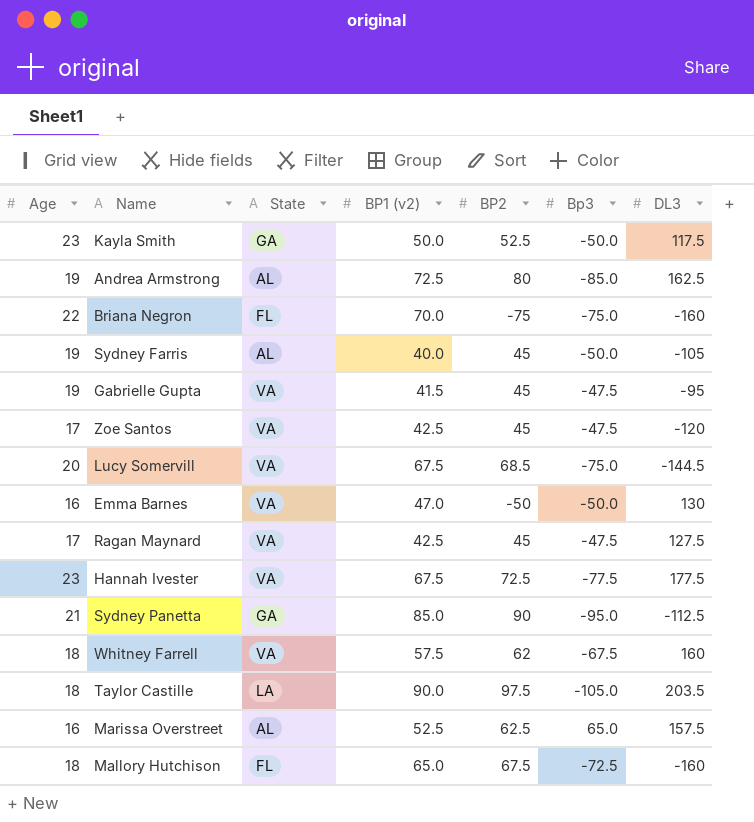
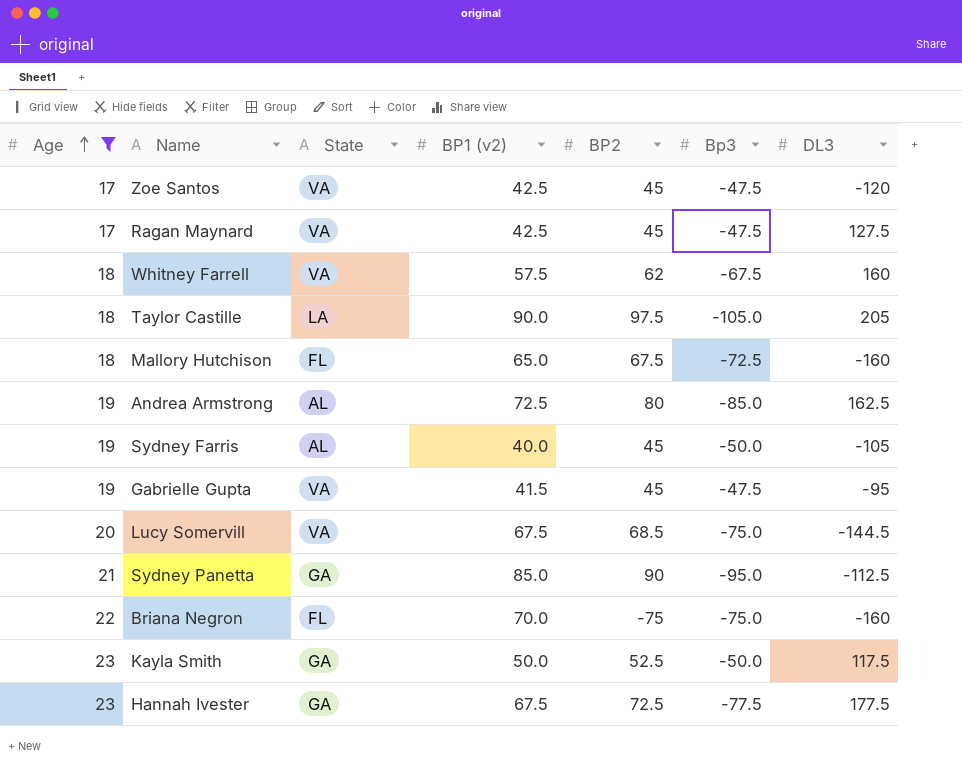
filter: none -> Age != 16
row order: none -> Age ascending
Taylor Castille | DL3: 203.5 -> 205
Hannah Ivester | State: VA -> GA

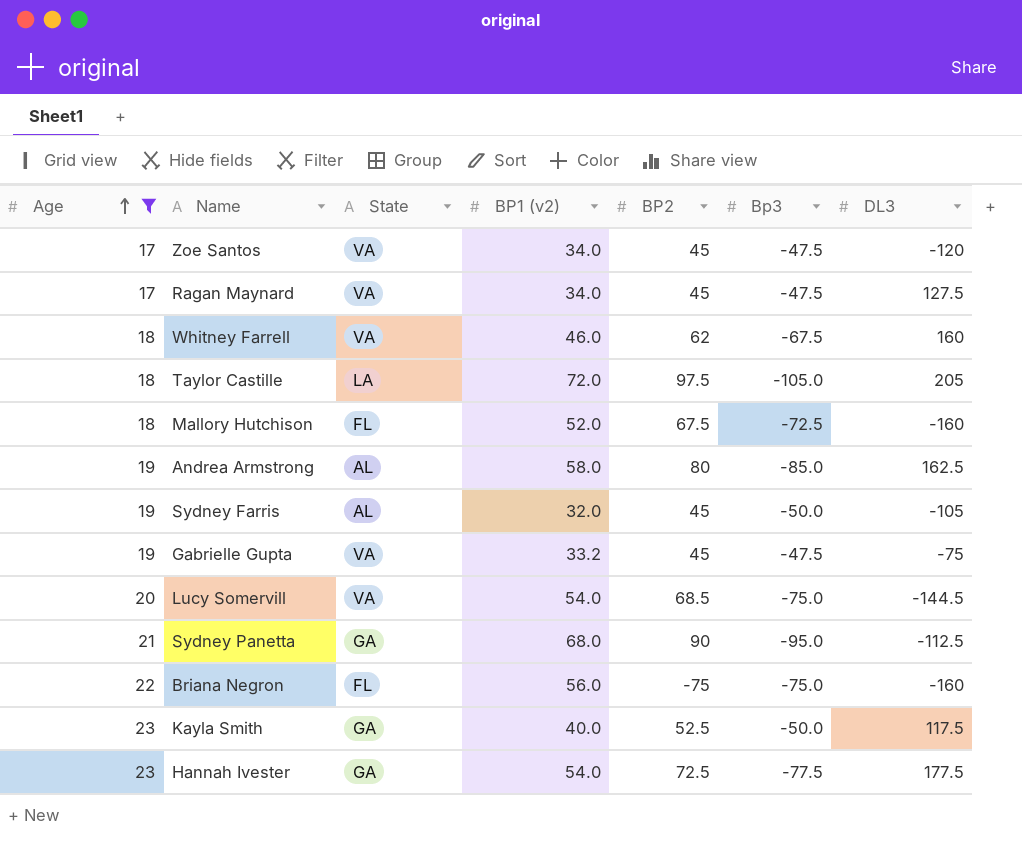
Zoe Santos | BP1 (v2): 42.5 -> 34.0
Ragan Maynard | BP1 (v2): 42.5 -> 34.0
Whitney Farrell | BP1 (v2): 57.5 -> 46.0
Taylor Castille | BP1 (v2): 90.0 -> 72.0
Mallory Hutchison | BP1 (v2): 65.0 -> 52.0
Andrea Armstrong | BP1 (v2): 72.5 -> 58.0
Sydney Farris | BP1 (v2): 40.0 -> 32.0
Gabrielle Gupta | BP1 (v2): 41.5 -> 33.2
Gabrielle Gupta | DL3: -95 -> -75
Lucy Somervill | BP1 (v2): 67.5 -> 54.0
Sydney Panetta | BP1 (v2): 85.0 -> 68.0
Briana Negron | BP1 (v2): 70.0 -> 56.0
Kayla Smith | BP1 (v2): 50.0 -> 40.0
Hannah Ivester | BP1 (v2): 67.5 -> 54.0

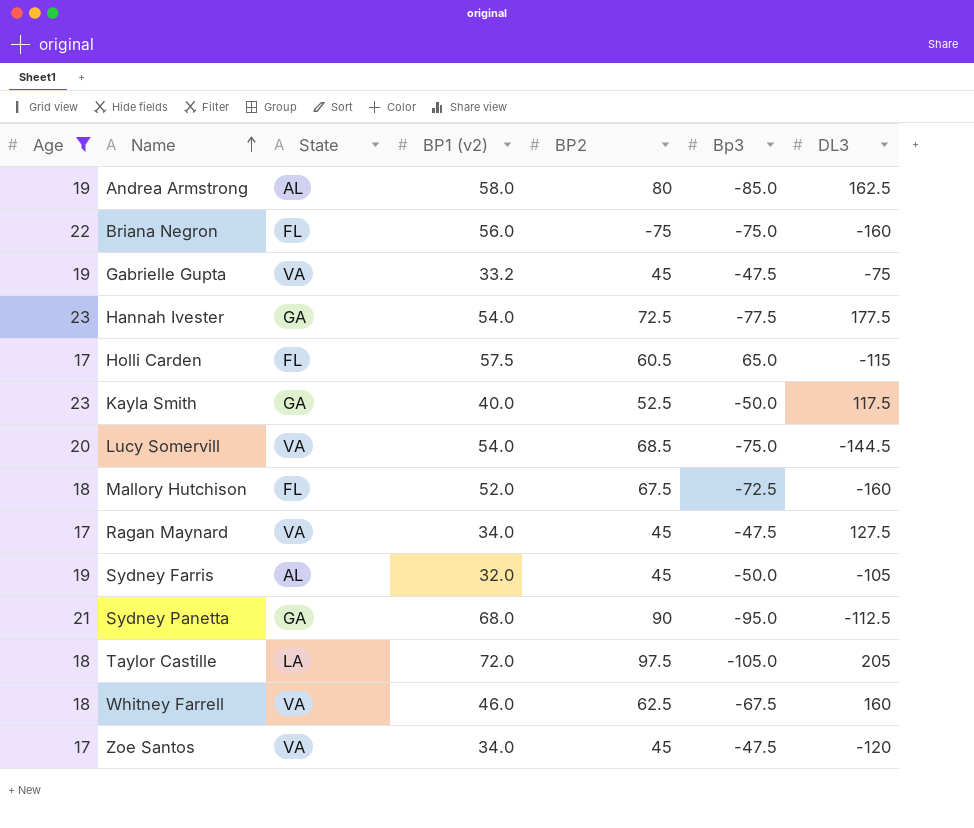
row order: Age ascending -> Name ascending
row Holli Carden: none -> 17 | FL | 57.5 | 60.5 | 65.0 | -115
Whitney Farrell | BP2: 62 -> 62.5

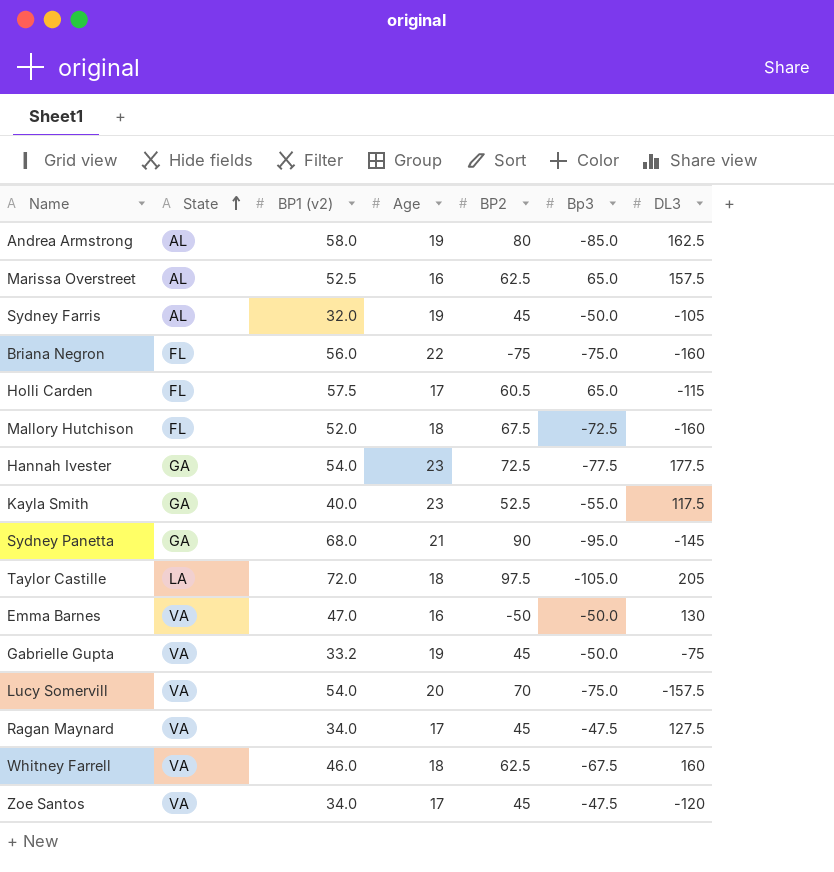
filter: Age != 16 -> none
row order: Name ascending -> State ascending
column Age | position: 1 -> 4
Kayla Smith | Bp3: -50.0 -> -55.0
Sydney Panetta | DL3: -112.5 -> -145
Gabrielle Gupta | Bp3: -47.5 -> -50.0
Lucy Somervill | BP2: 68.5 -> 70
Lucy Somervill | DL3: -144.5 -> -157.5

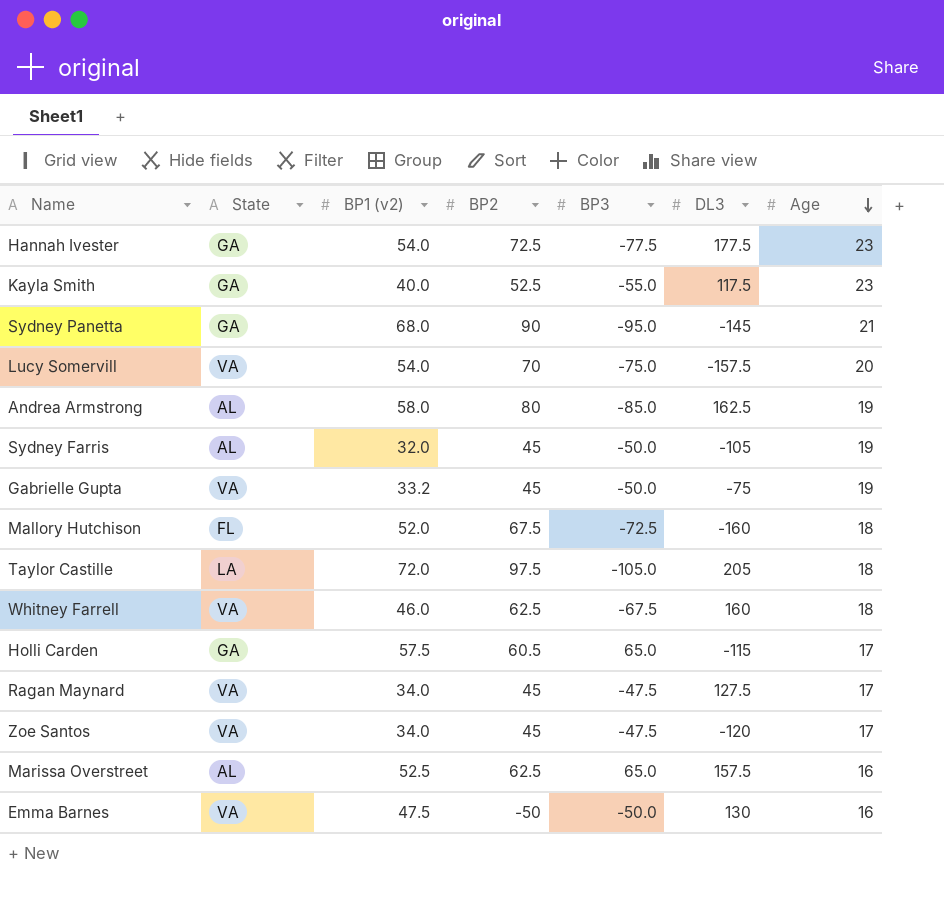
row order: State ascending -> Age descending
column name: Bp3 -> BP3
column Age | position: 4 -> 7
row Briana Negron: FL | 56.0 | 22 | -75 | -75.0 | -160 -> none
Holli Carden | State: FL -> GA
Emma Barnes | BP1 (v2): 47.0 -> 47.5

